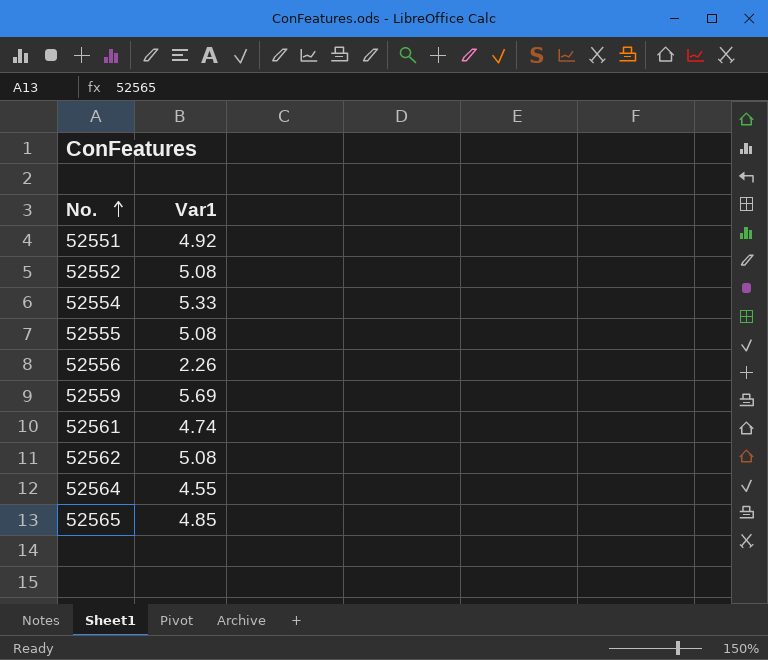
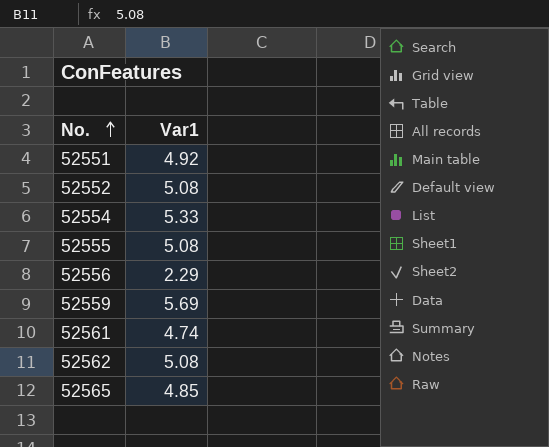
row 52564: 4.55 -> none
52556 | Var1: 2.26 -> 2.29

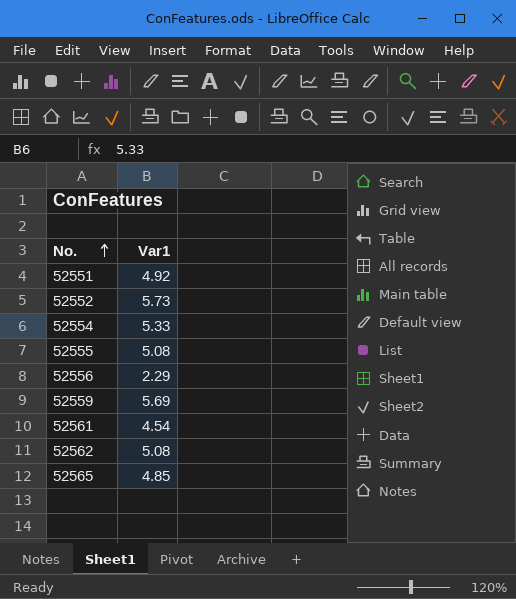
52552 | Var1: 5.08 -> 5.73
52561 | Var1: 4.74 -> 4.54

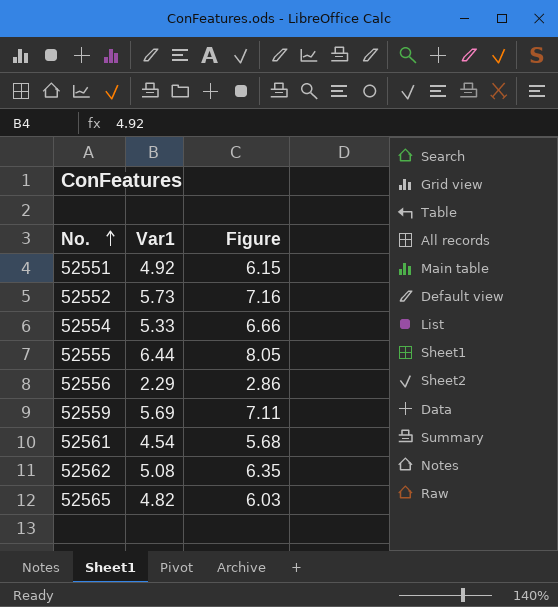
column Figure | formula: none -> [Var1] * 1.25
52555 | Var1: 5.08 -> 6.44
52565 | Var1: 4.85 -> 4.82

